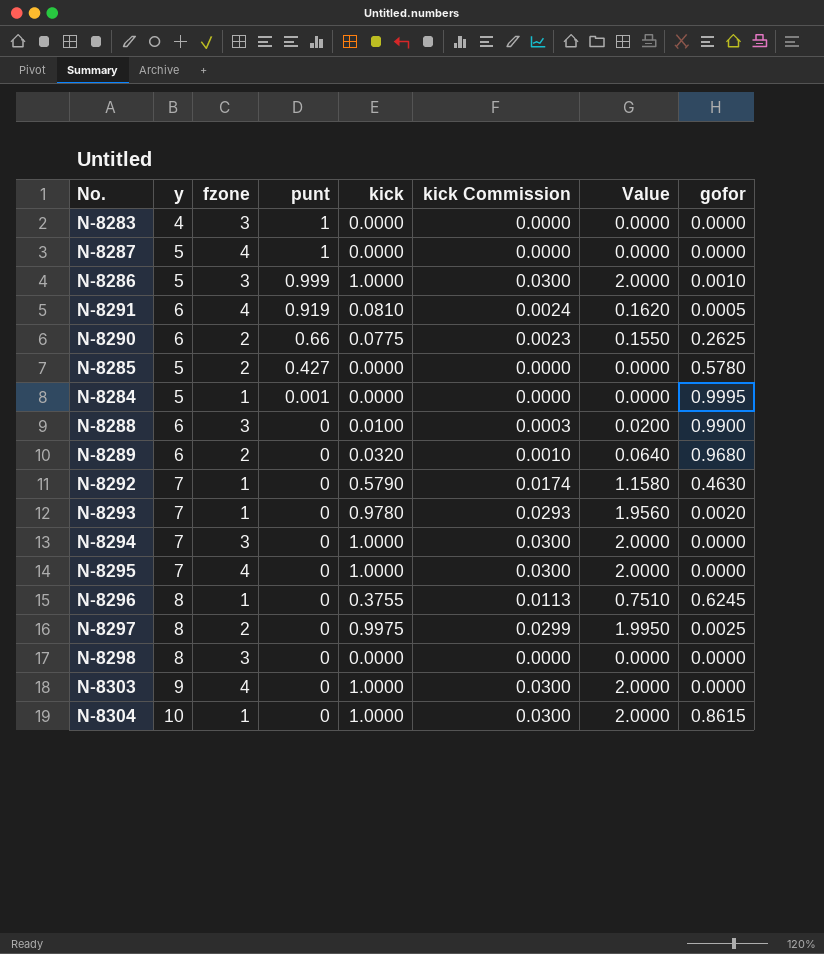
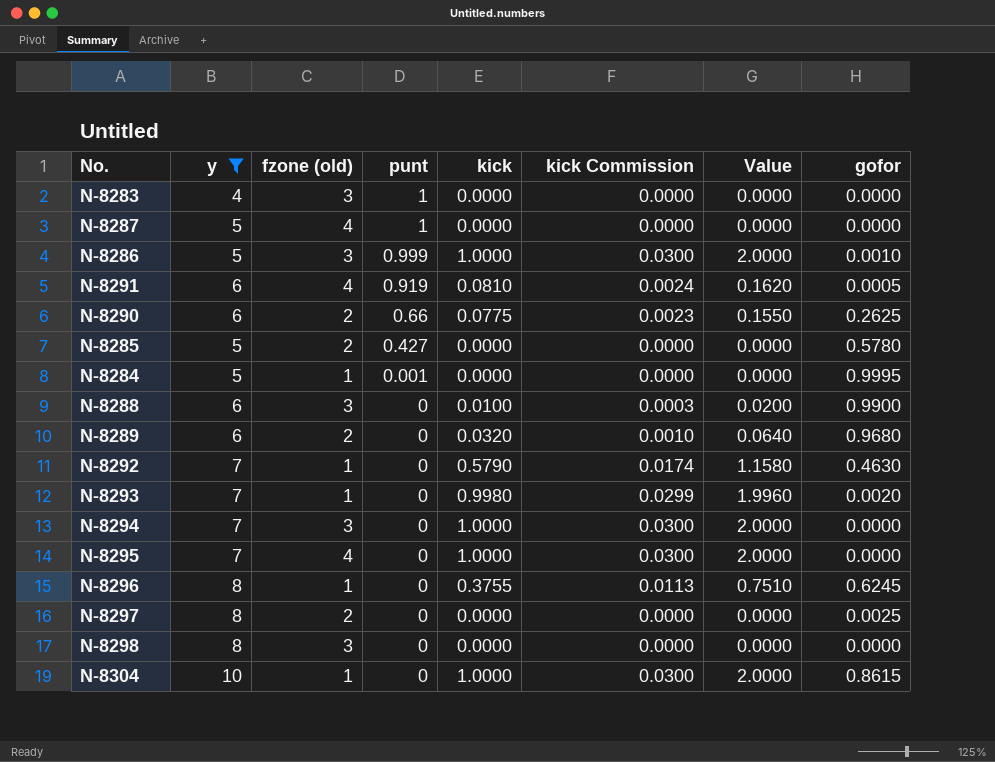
filter: none -> y != 9
column name: fzone -> fzone (old)
N-8293 | kick: 0.9780 -> 0.9980
N-8293 | kick Commission: 0.0293 -> 0.0299
N-8293 | Value: 1.9560 -> 1.9960
N-8297 | kick: 0.9975 -> 0.0000
N-8297 | kick Commission: 0.0299 -> 0.0000
N-8297 | Value: 1.9950 -> 0.0000

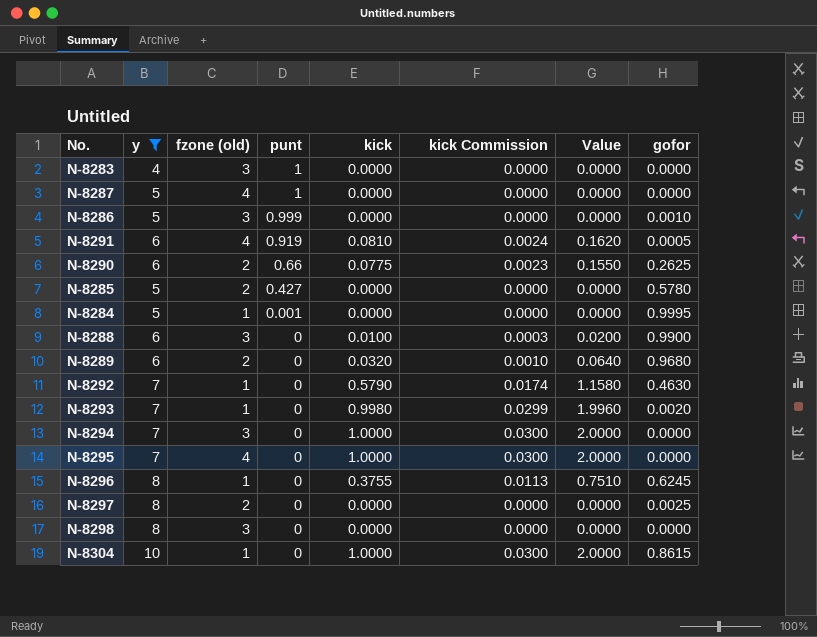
N-8286 | kick: 1.0000 -> 0.0000
N-8286 | kick Commission: 0.0300 -> 0.0000
N-8286 | Value: 2.0000 -> 0.0000

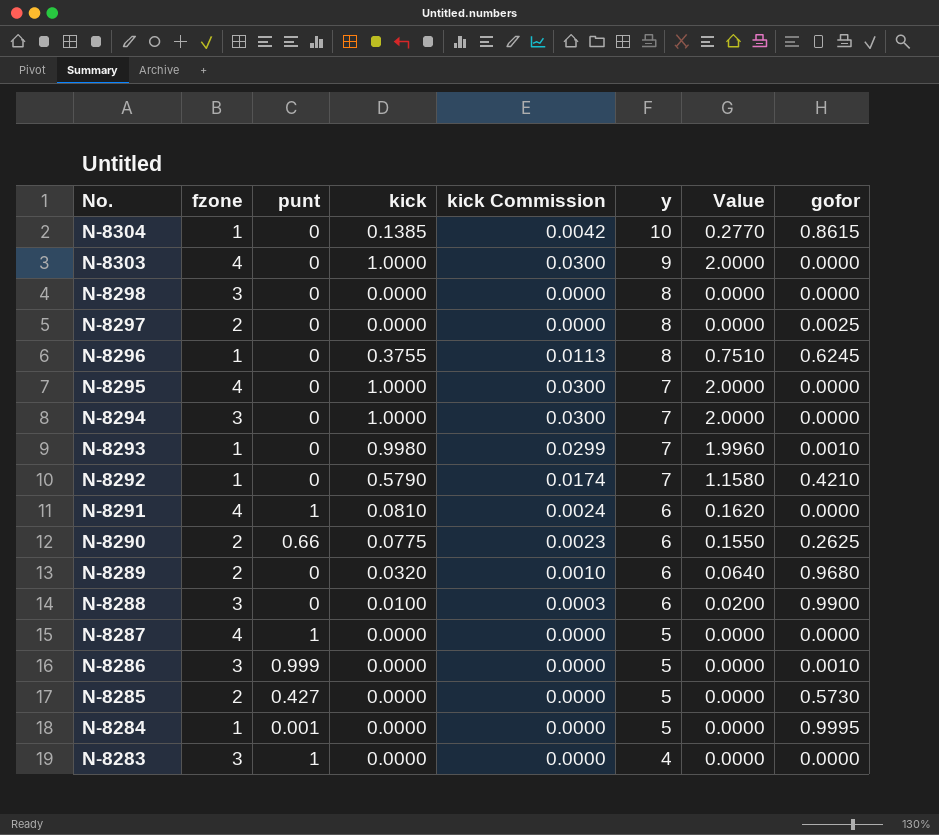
filter: y != 9 -> none
row order: punt descending -> No. descending
column name: fzone (old) -> fzone
column y | position: 2 -> 6
N-8304 | kick: 1.0000 -> 0.1385
N-8304 | kick Commission: 0.0300 -> 0.0042
N-8304 | Value: 2.0000 -> 0.2770
N-8293 | gofor: 0.0020 -> 0.0010
N-8292 | gofor: 0.4630 -> 0.4210
N-8291 | punt: 0.919 -> 1
N-8291 | gofor: 0.0005 -> 0.0000
N-8285 | gofor: 0.5780 -> 0.5730

